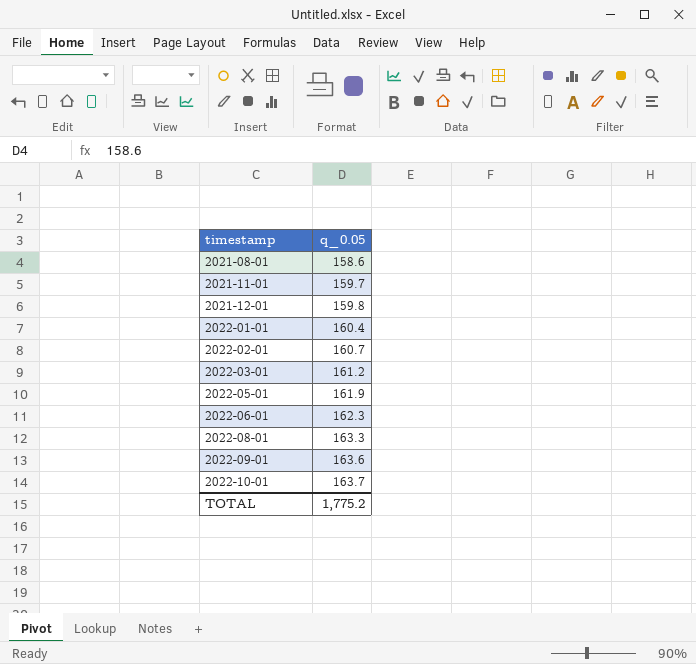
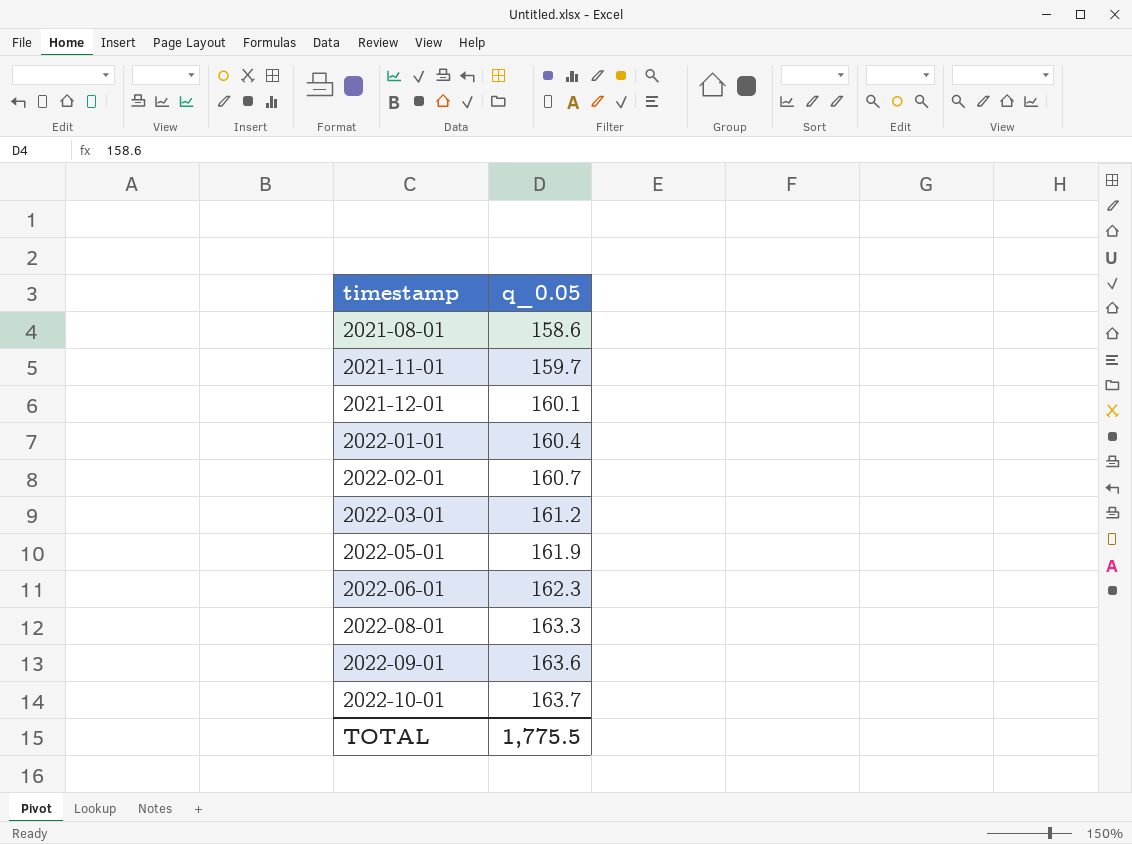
2021-12-01 | q_0.05: 159.8 -> 160.1
TOTAL | q_0.05: 1,775.2 -> 1,775.5

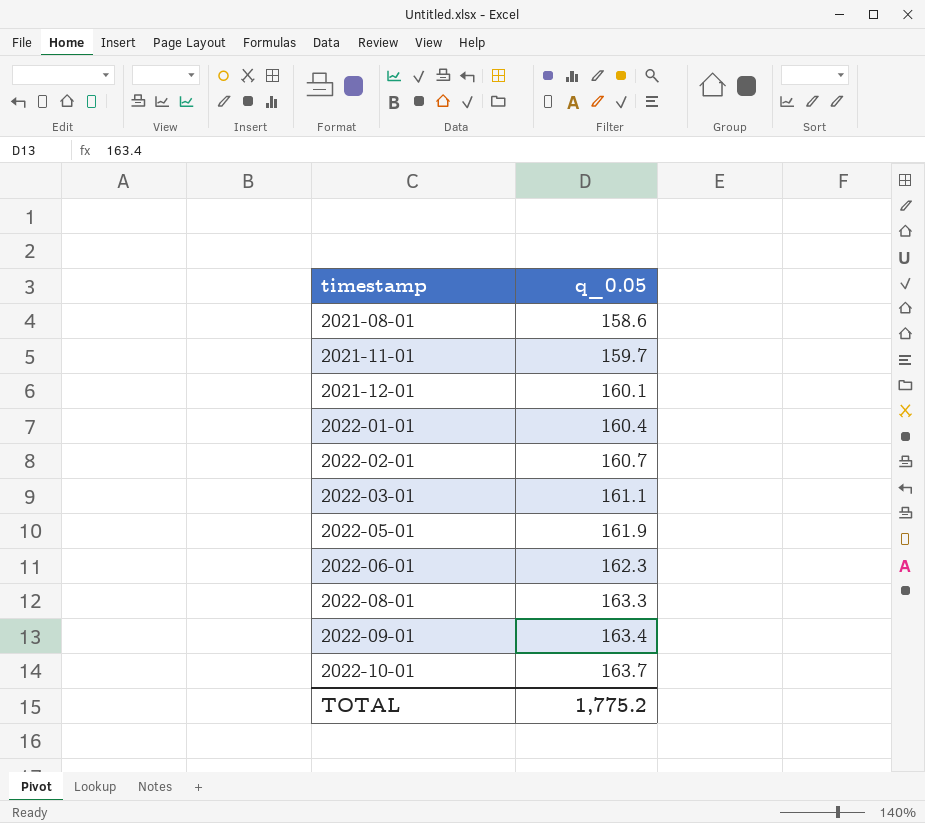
2022-03-01 | q_0.05: 161.2 -> 161.1
2022-09-01 | q_0.05: 163.6 -> 163.4
TOTAL | q_0.05: 1,775.5 -> 1,775.2

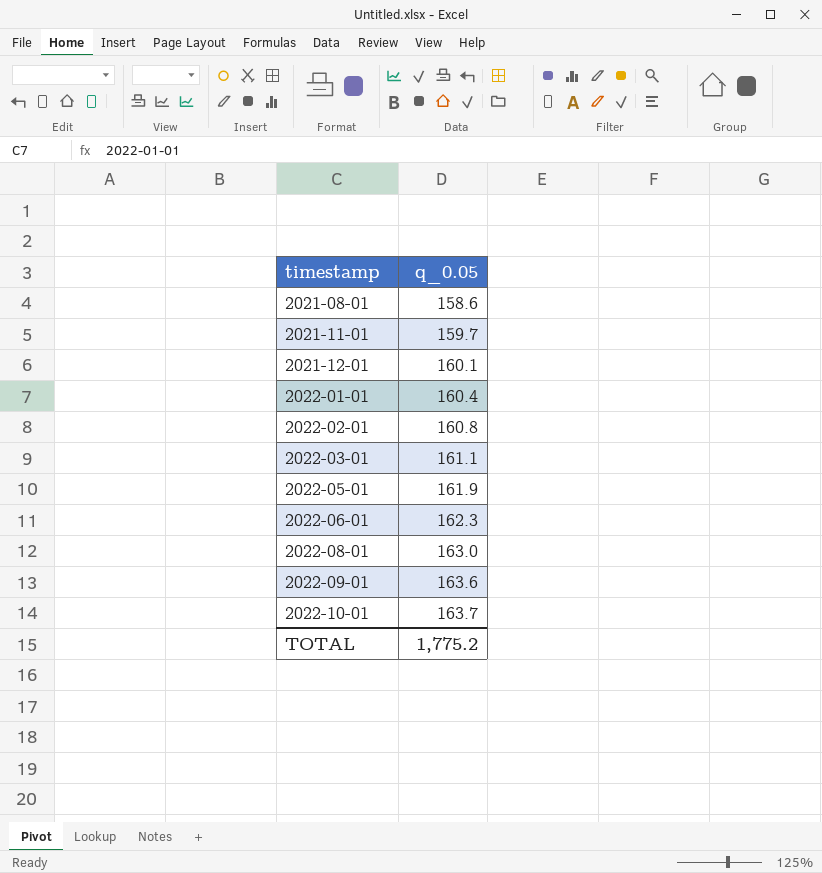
2022-02-01 | q_0.05: 160.7 -> 160.8
2022-08-01 | q_0.05: 163.3 -> 163.0
2022-09-01 | q_0.05: 163.4 -> 163.6

